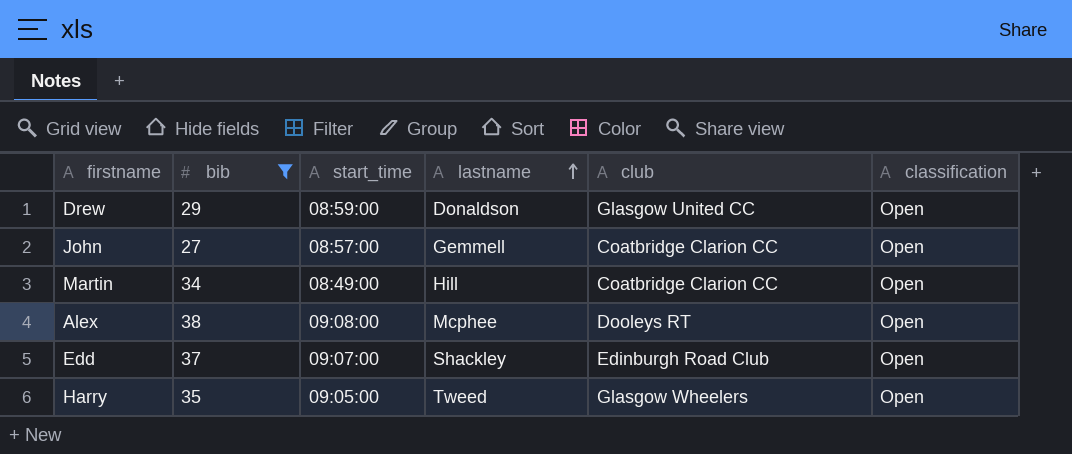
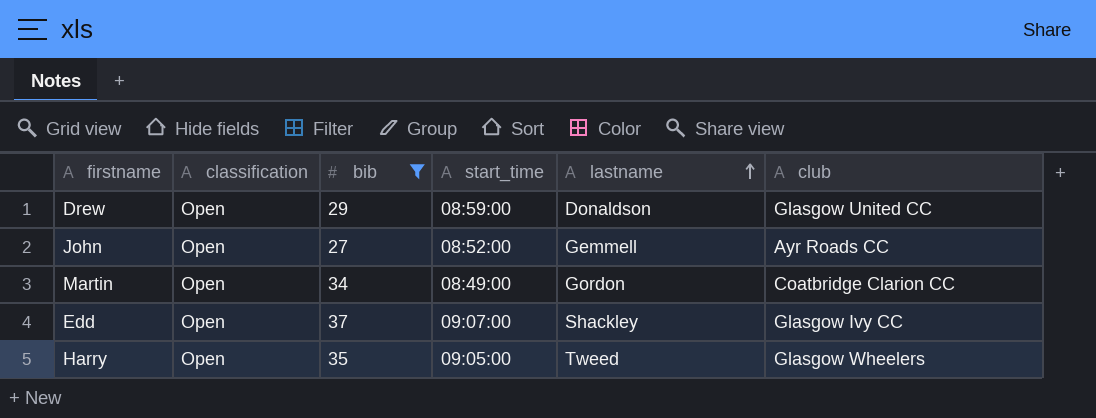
column classification | position: 6 -> 2
row Alex: 38 | 09:08:00 | Mcphee | Dooleys RT | Open -> none
John | start_time: 08:57:00 -> 08:52:00
John | club: Coatbridge Clarion CC -> Ayr Roads CC
Martin | lastname: Hill -> Gordon
Edd | club: Edinburgh Road Club -> Glasgow Ivy CC

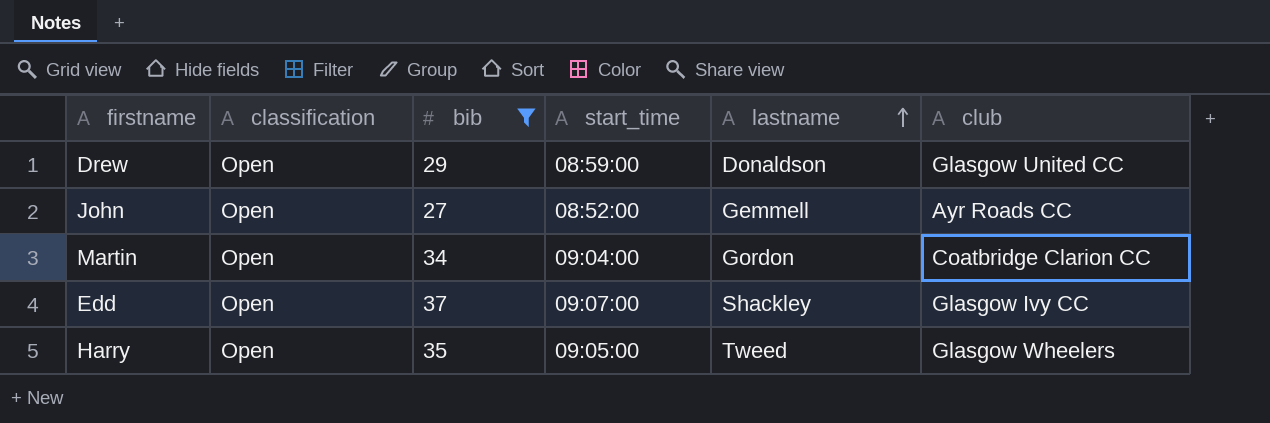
Martin | start_time: 08:49:00 -> 09:04:00

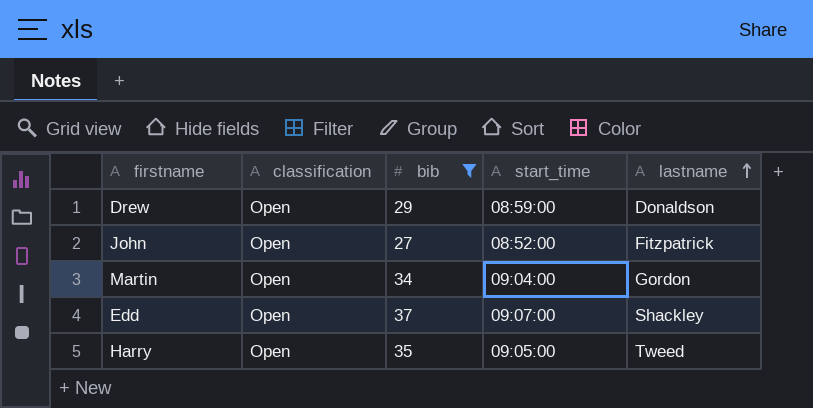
column club | position: 6 -> none
John | lastname: Gemmell -> Fitzpatrick

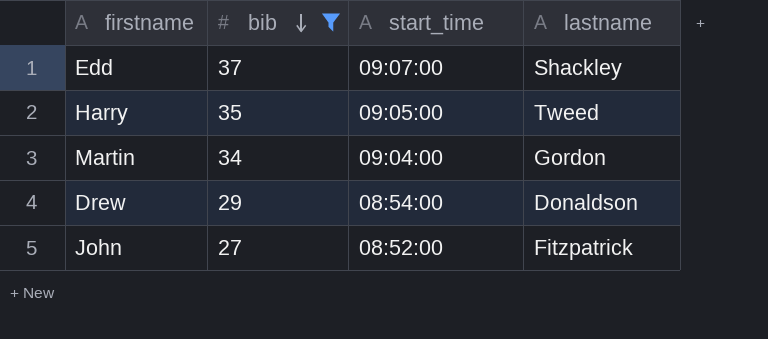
row order: lastname ascending -> bib descending
column classification | position: 2 -> none
Drew | start_time: 08:59:00 -> 08:54:00

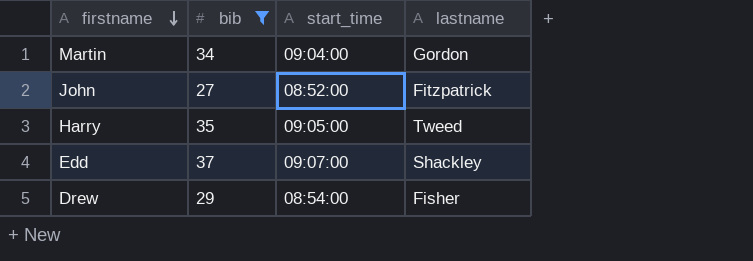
row order: bib descending -> firstname descending
Drew | lastname: Donaldson -> Fisher

